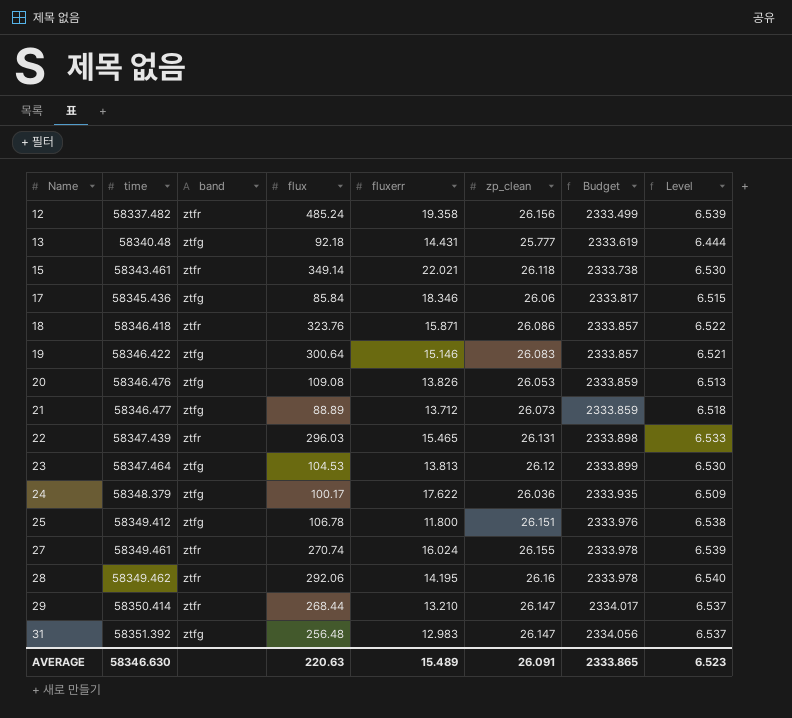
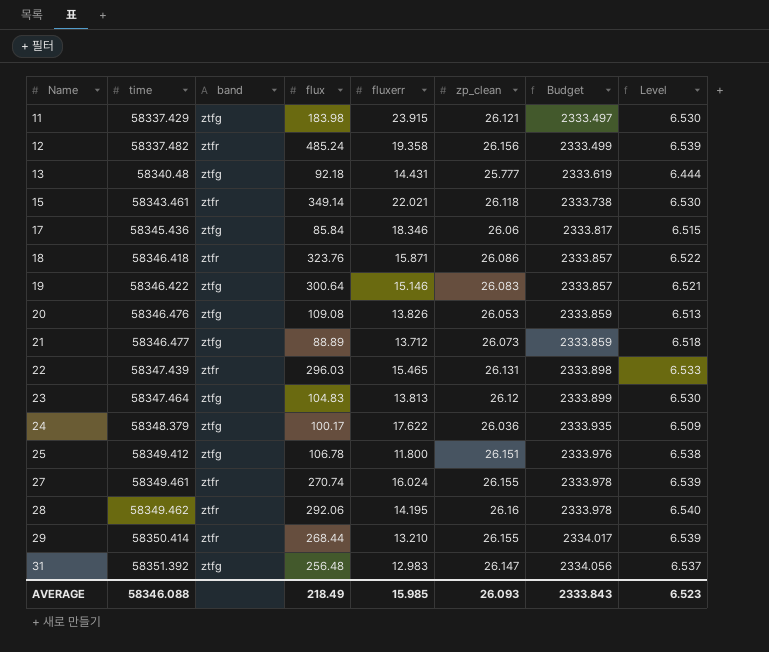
row 11: none -> 58337.429 | ztfg | 183.98 | 23.915 | 26.121 | 2333.497 | 6.530
23 | flux: 104.53 -> 104.83
29 | zp_clean: 26.147 -> 26.155
29 | Level: 6.537 -> 6.539
AVERAGE | time: 58346.630 -> 58346.088
AVERAGE | flux: 220.63 -> 218.49
AVERAGE | fluxerr: 15.489 -> 15.985
AVERAGE | zp_clean: 26.091 -> 26.093
AVERAGE | Budget: 2333.865 -> 2333.843

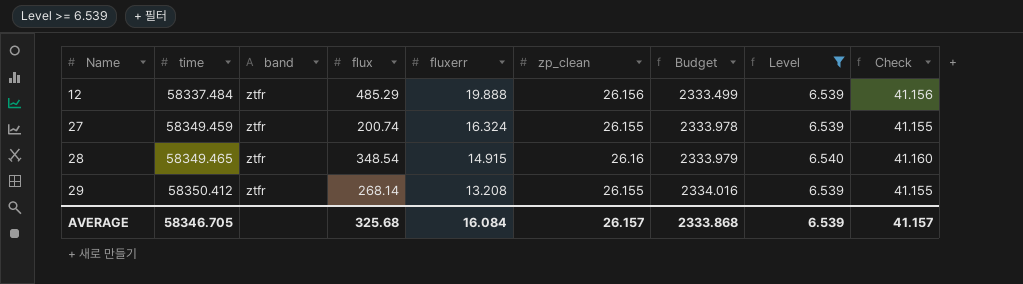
filter: none -> Level >= 6.539
column Check | formula: none -> [zp_clean] + 15
12 | time: 58337.482 -> 58337.484
12 | flux: 485.24 -> 485.29
12 | fluxerr: 19.358 -> 19.888
27 | time: 58349.461 -> 58349.459
27 | flux: 270.74 -> 200.74
27 | fluxerr: 16.024 -> 16.324
28 | time: 58349.462 -> 58349.465
28 | flux: 292.06 -> 348.54
28 | fluxerr: 14.195 -> 14.915
28 | Budget: 2333.978 -> 2333.979
29 | time: 58350.414 -> 58350.412
29 | flux: 268.44 -> 268.14
29 | fluxerr: 13.210 -> 13.208
29 | Budget: 2334.017 -> 2334.016
AVERAGE | time: 58346.088 -> 58346.705
AVERAGE | flux: 218.49 -> 325.68
AVERAGE | fluxerr: 15.985 -> 16.084
AVERAGE | zp_clean: 26.093 -> 26.157
AVERAGE | Budget: 2333.843 -> 2333.868
AVERAGE | Level: 6.523 -> 6.539

